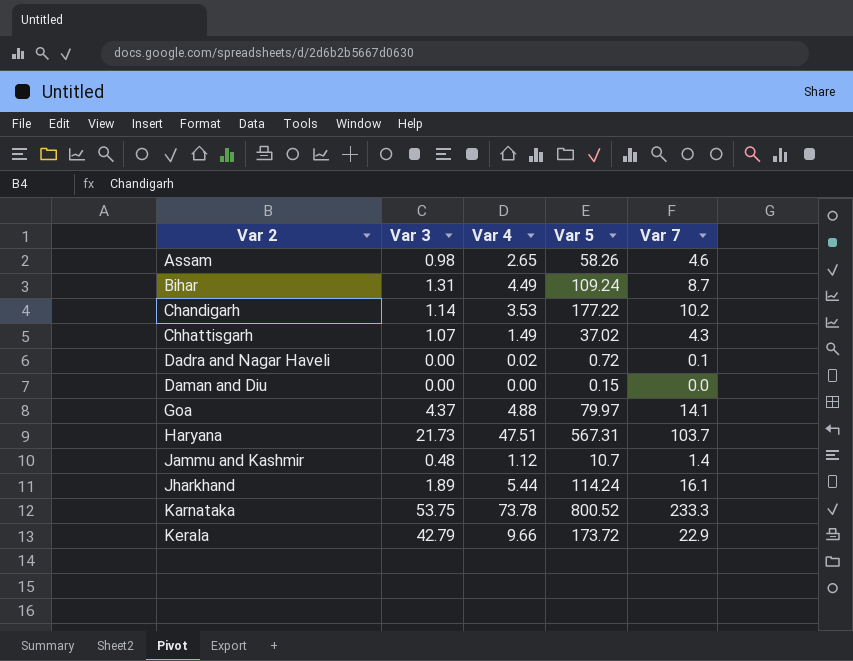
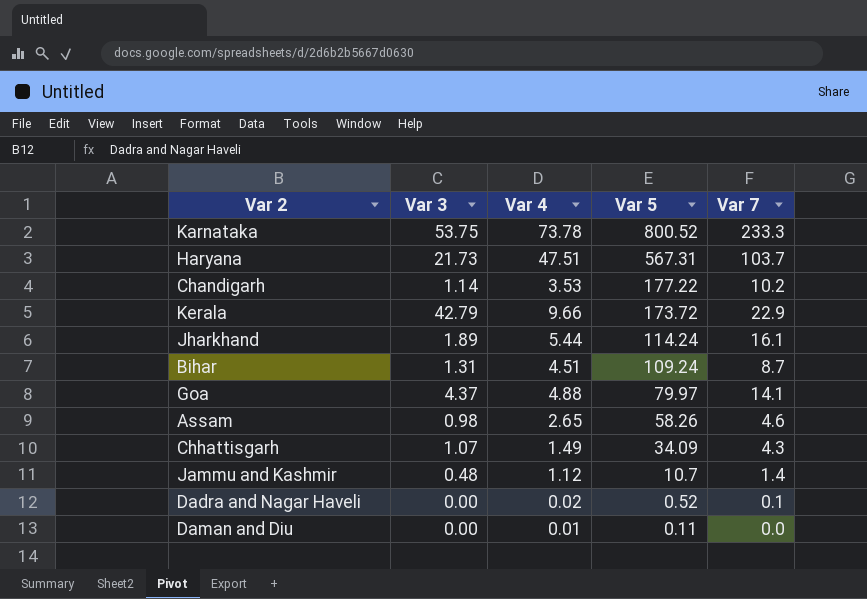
row order: Var 2 ascending -> Var 5 descending
Bihar | Var 4: 4.49 -> 4.51
Chhattisgarh | Var 5: 37.02 -> 34.09
Dadra and Nagar Haveli | Var 5: 0.72 -> 0.52
Daman and Diu | Var 4: 0.00 -> 0.01
Daman and Diu | Var 5: 0.15 -> 0.11

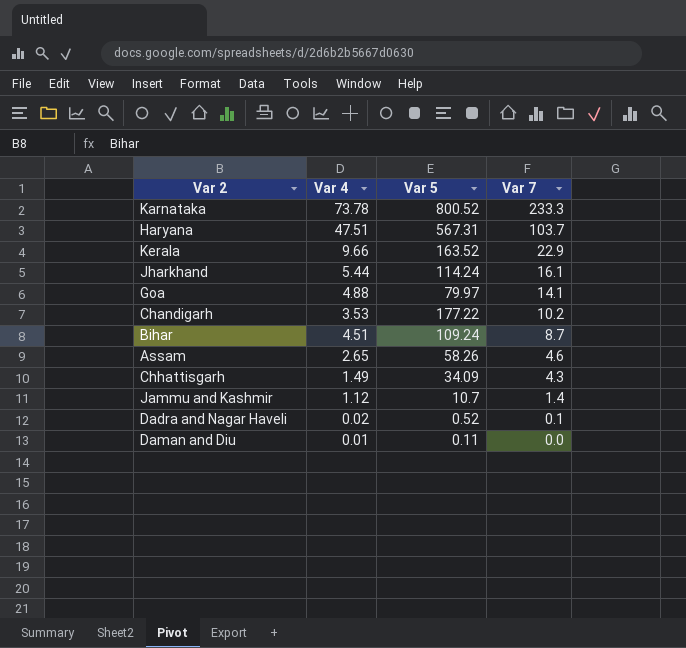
row order: Var 5 descending -> Var 7 descending
column Var 3 | position: 2 -> none
Kerala | Var 5: 173.72 -> 163.52

